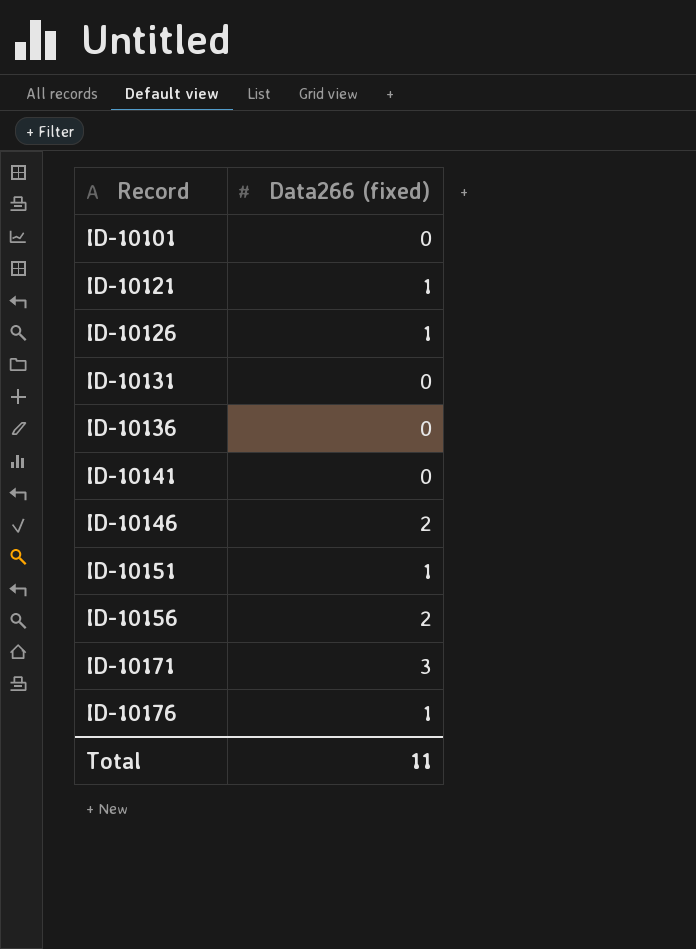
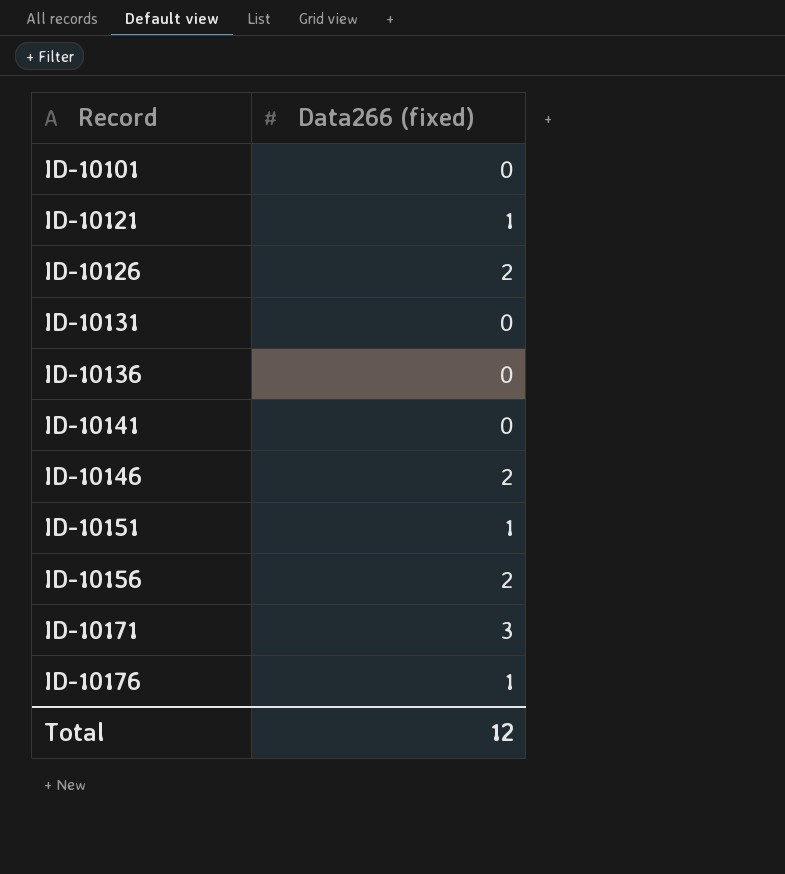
ID-10126 | Data266 (fixed): 1 -> 2
Total | Data266 (fixed): 11 -> 12

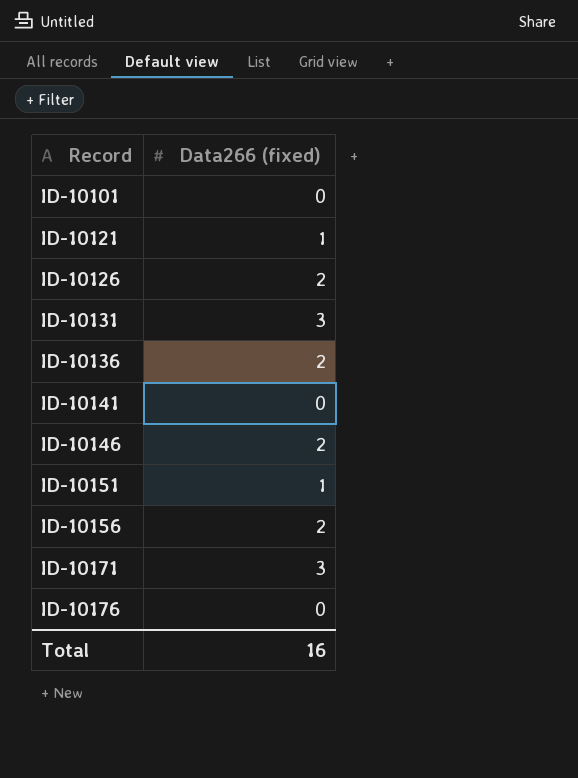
ID-10131 | Data266 (fixed): 0 -> 3
ID-10136 | Data266 (fixed): 0 -> 2
ID-10176 | Data266 (fixed): 1 -> 0
Total | Data266 (fixed): 12 -> 16

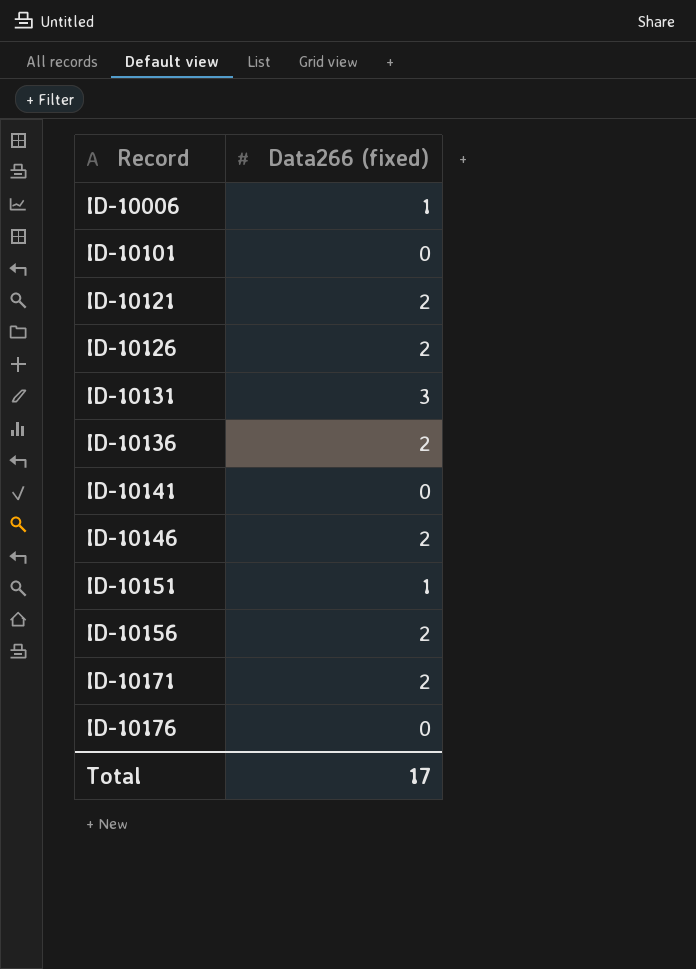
row ID-10006: none -> 1
ID-10121 | Data266 (fixed): 1 -> 2
ID-10171 | Data266 (fixed): 3 -> 2
Total | Data266 (fixed): 16 -> 17

